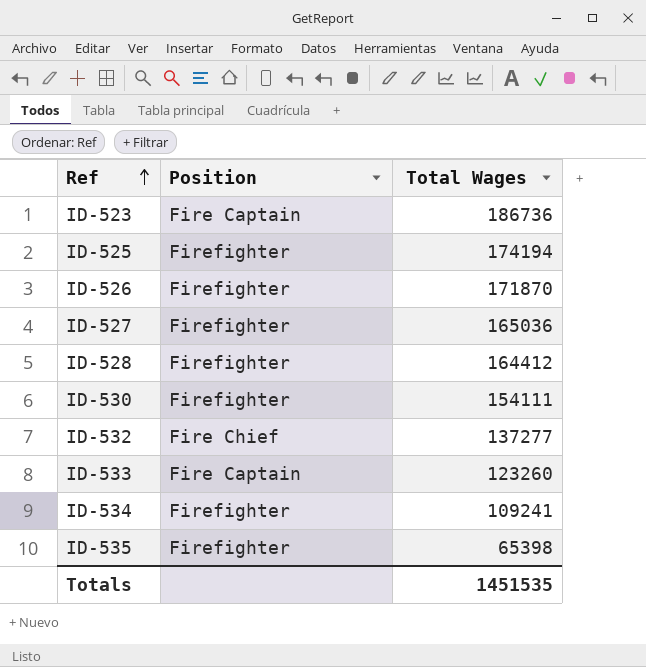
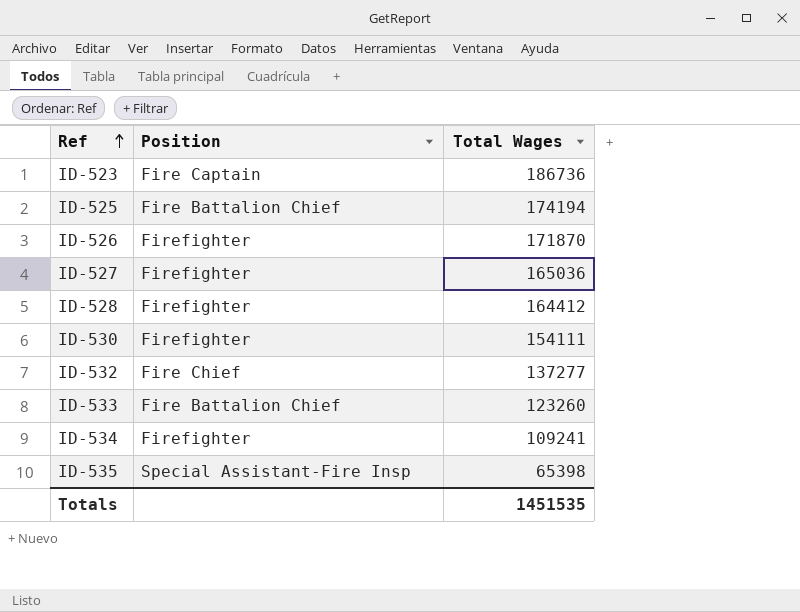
ID-525 | Position: Firefighter -> Fire Battalion Chief
ID-533 | Position: Fire Captain -> Fire Battalion Chief
ID-535 | Position: Firefighter -> Special Assistant-Fire Insp

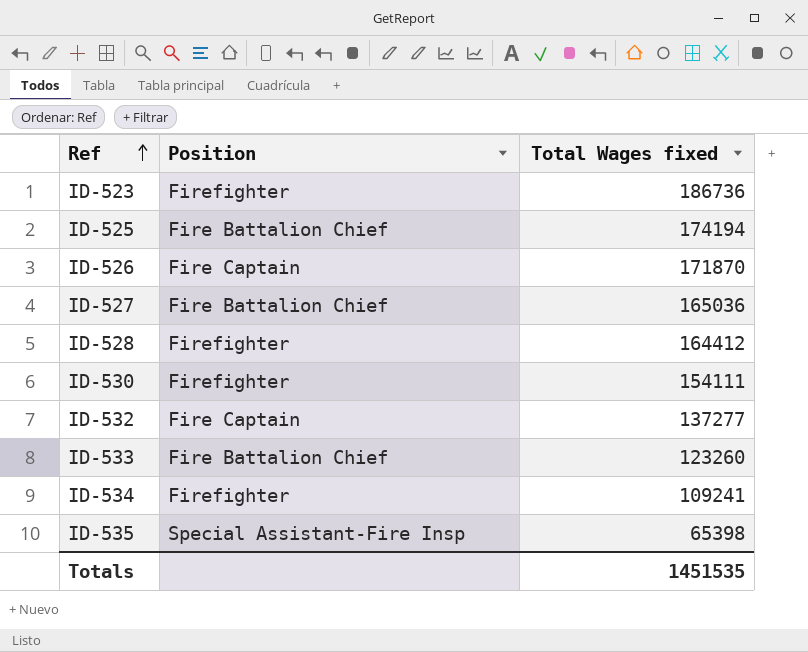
column name: Total Wages -> Total Wages fixed
ID-523 | Position: Fire Captain -> Firefighter
ID-526 | Position: Firefighter -> Fire Captain
ID-527 | Position: Firefighter -> Fire Battalion Chief
ID-532 | Position: Fire Chief -> Fire Captain

